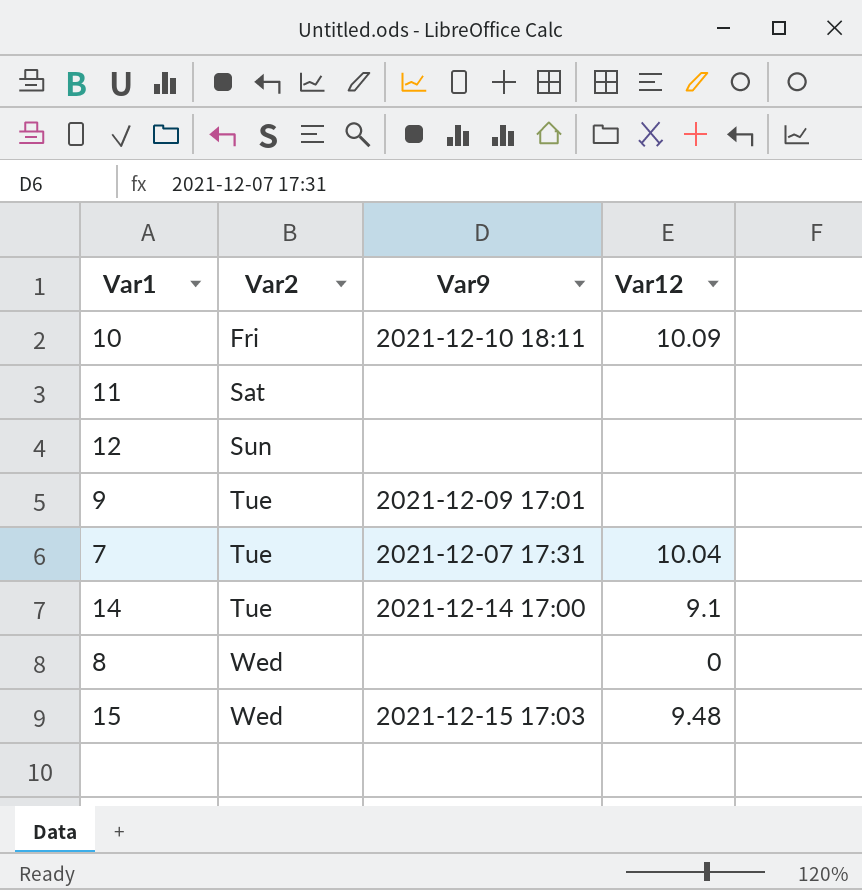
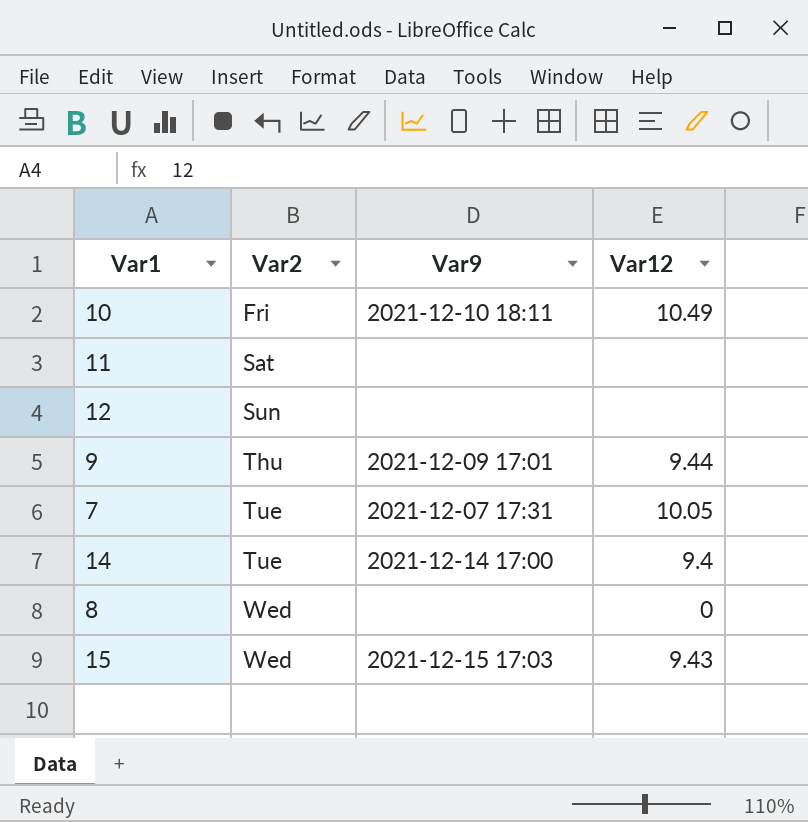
10 | Var12: 10.09 -> 10.49
9 | Var2: Tue -> Thu
9 | Var12: none -> 9.44
7 | Var12: 10.04 -> 10.05
14 | Var12: 9.1 -> 9.4
15 | Var12: 9.48 -> 9.43

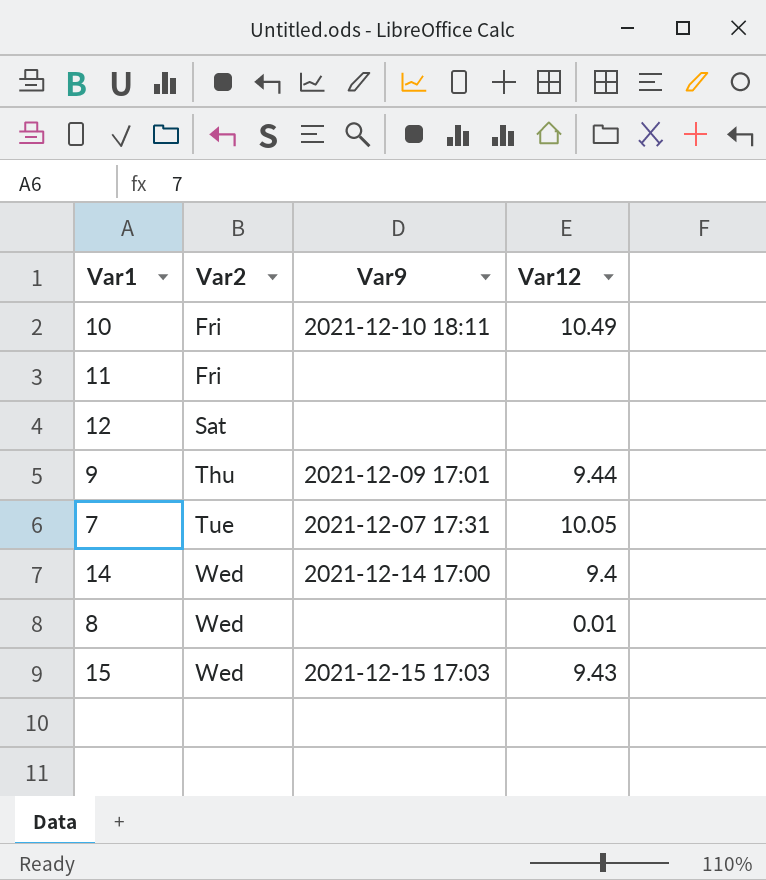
11 | Var2: Sat -> Fri
12 | Var2: Sun -> Sat
14 | Var2: Tue -> Wed
8 | Var12: 0 -> 0.01

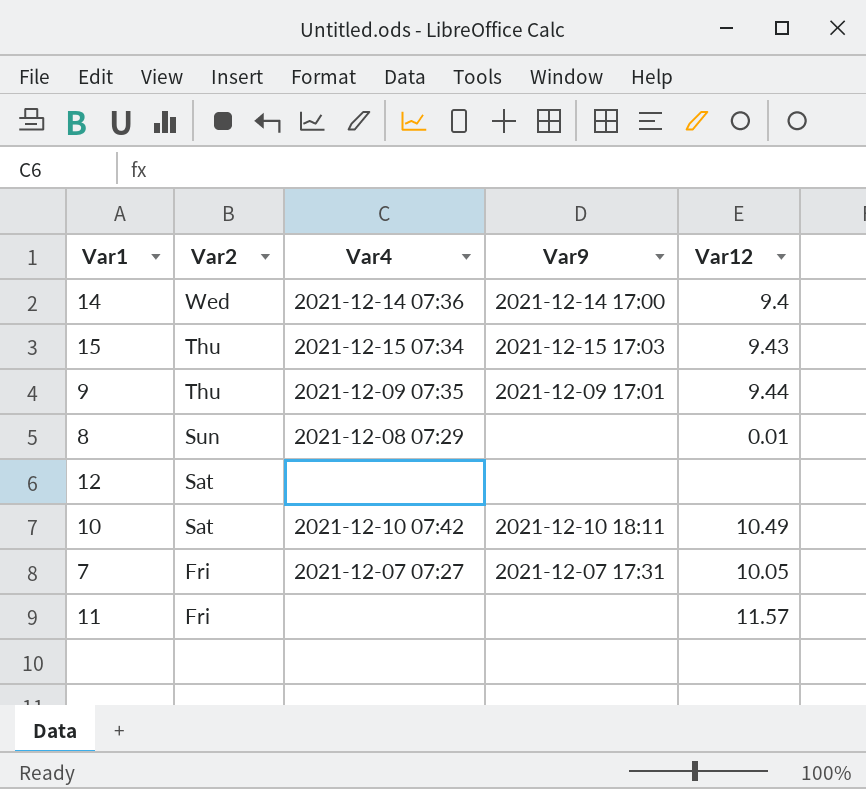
row order: Var2 ascending -> Var2 descending
column Var4 | position: none -> 3
15 | Var2: Wed -> Thu
8 | Var2: Wed -> Sun
10 | Var2: Fri -> Sat
7 | Var2: Tue -> Fri
11 | Var12: none -> 11.57

